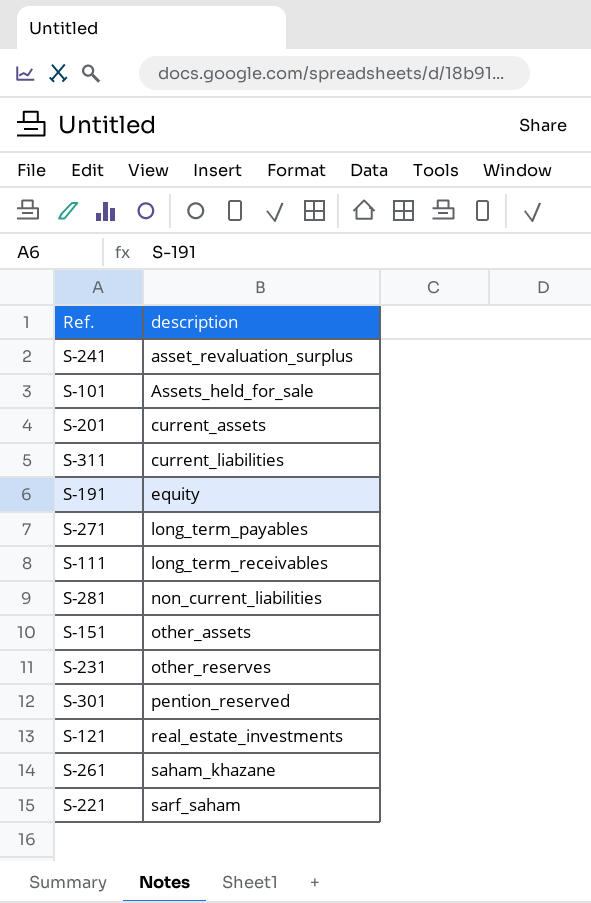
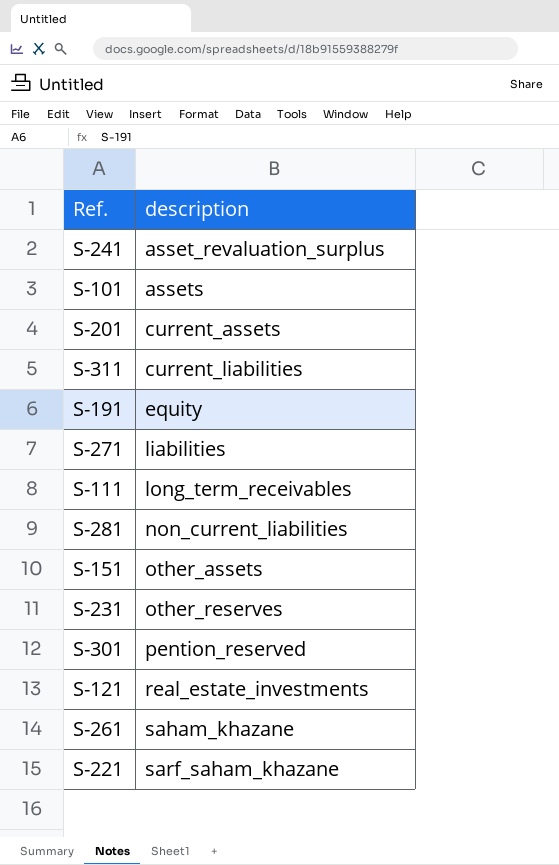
S-101 | description: Assets_held_for_sale -> assets
S-271 | description: long_term_payables -> liabilities
S-221 | description: sarf_saham -> sarf_saham_khazane

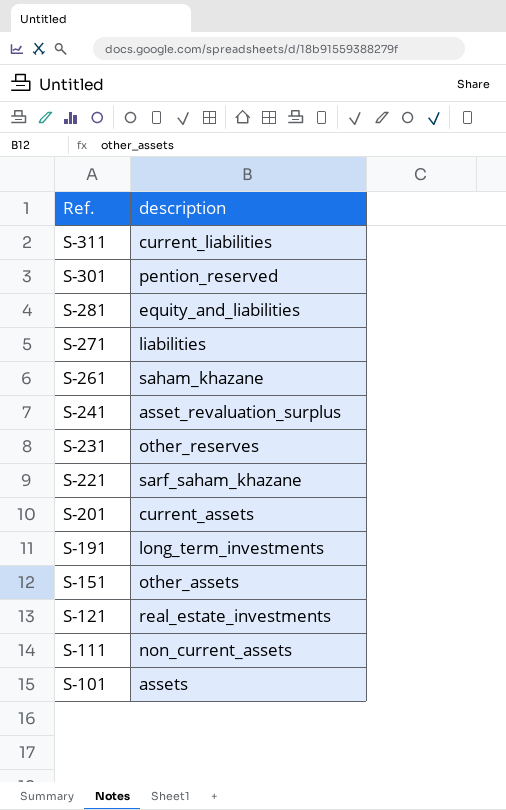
row order: description ascending -> Ref. descending
S-281 | description: non_current_liabilities -> equity_and_liabilities
S-191 | description: equity -> long_term_investments
S-111 | description: long_term_receivables -> non_current_assets

